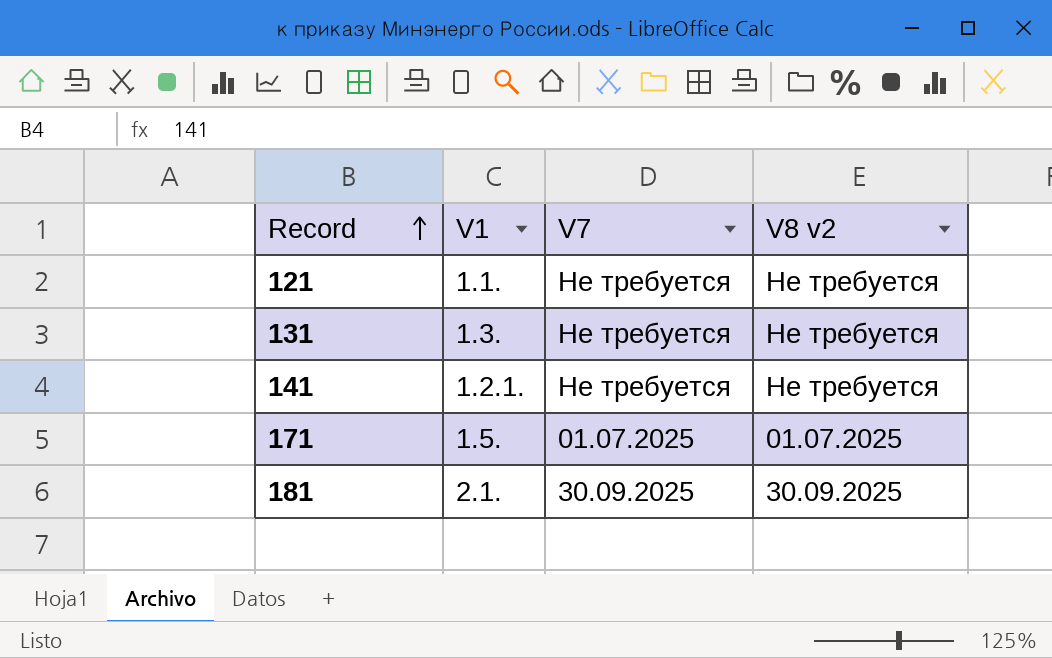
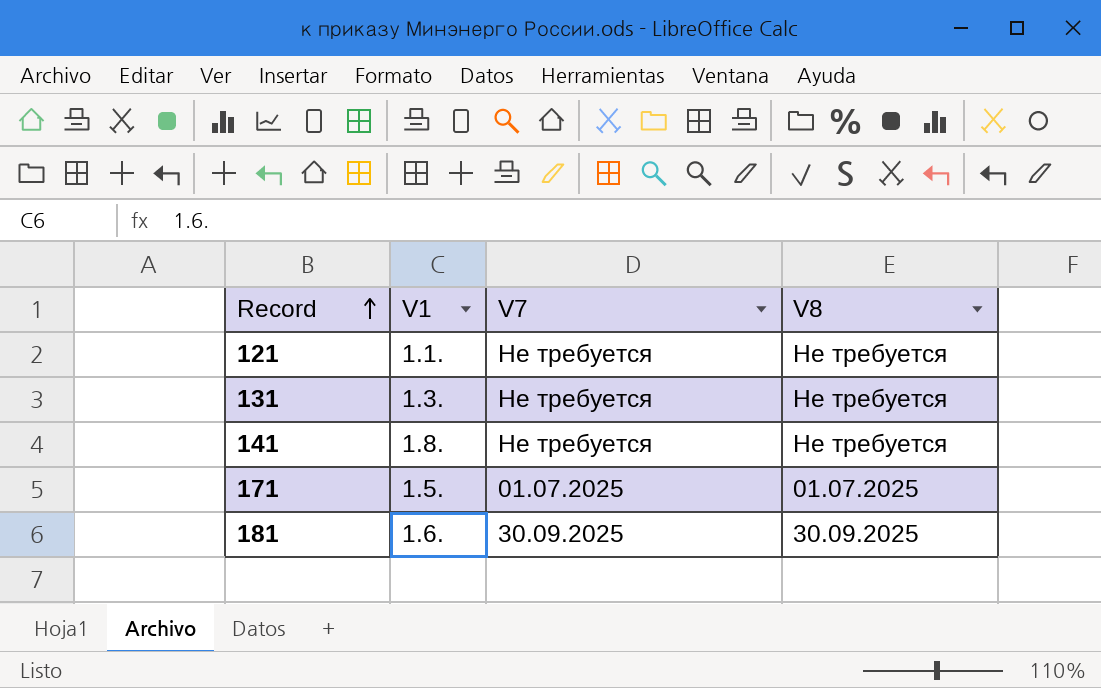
column name: V8 v2 -> V8
141 | V1: 1.2.1. -> 1.8.
181 | V1: 2.1. -> 1.6.

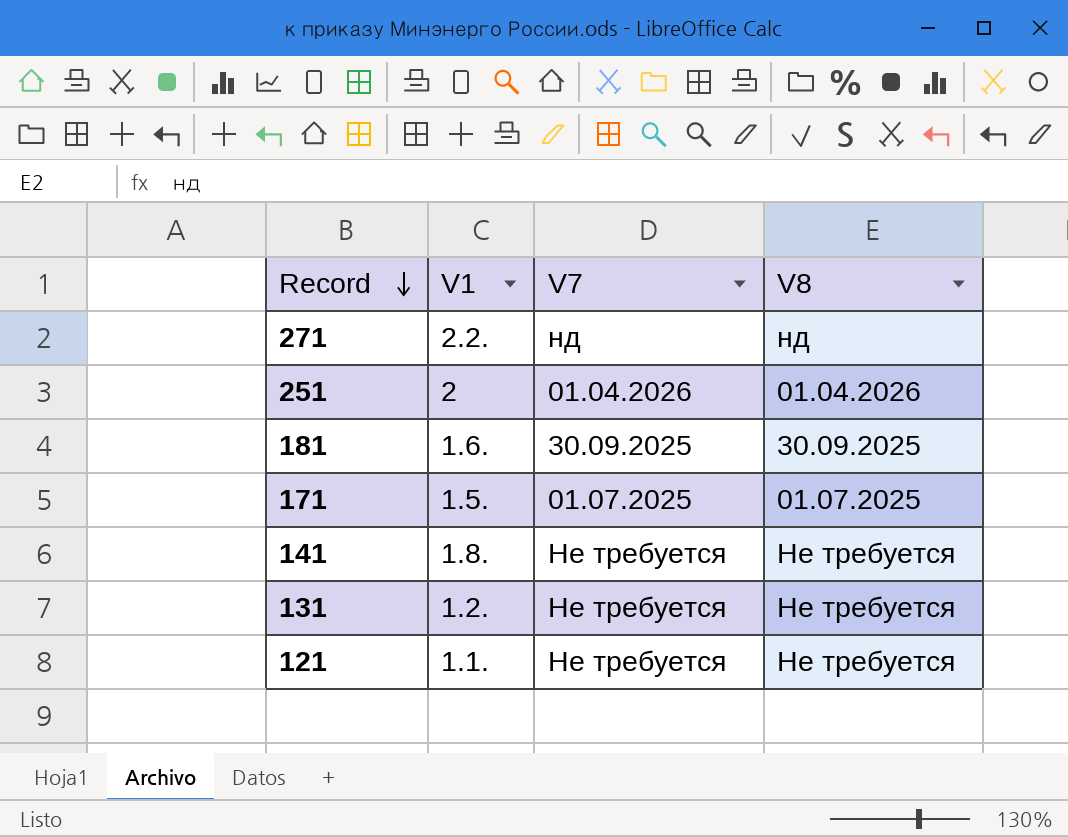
row order: Record ascending -> Record descending
row 271: none -> 2.2. | нд | нд
row 251: none -> 2 | 01.04.2026 | 01.04.2026
131 | V1: 1.3. -> 1.2.

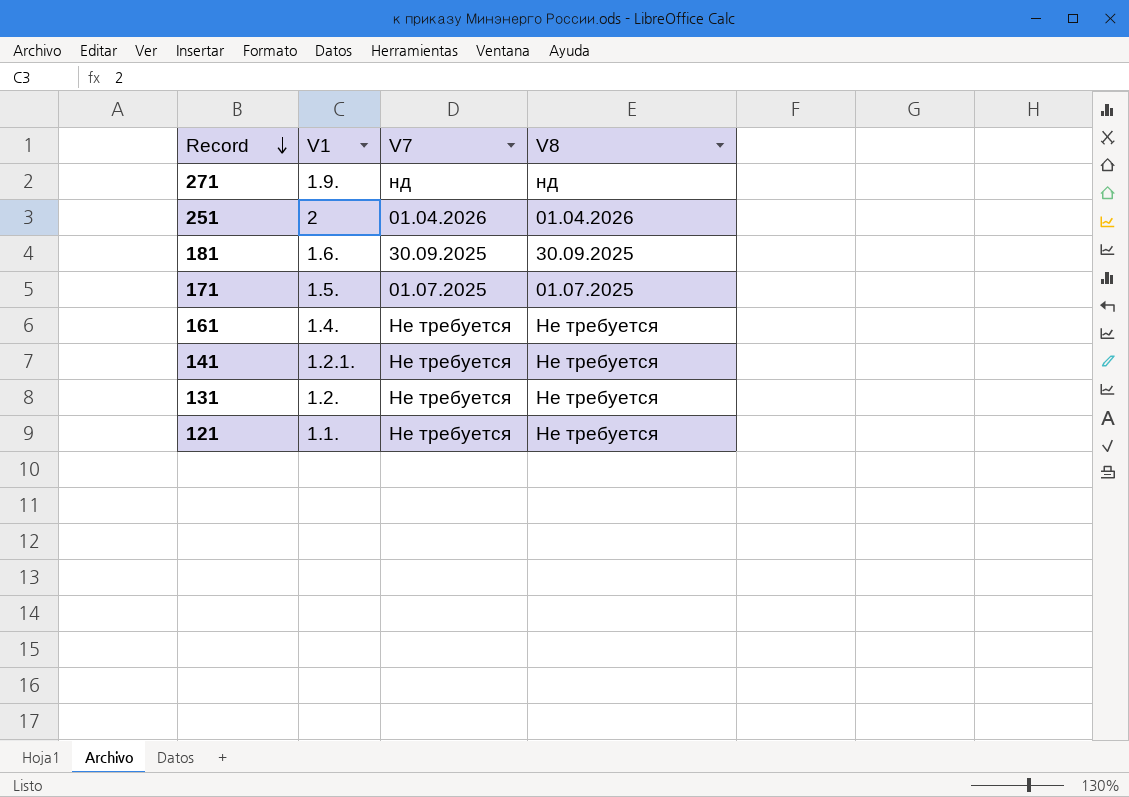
271 | V1: 2.2. -> 1.9.
row 161: none -> 1.4. | Не требуется | Не требуется
141 | V1: 1.8. -> 1.2.1.

